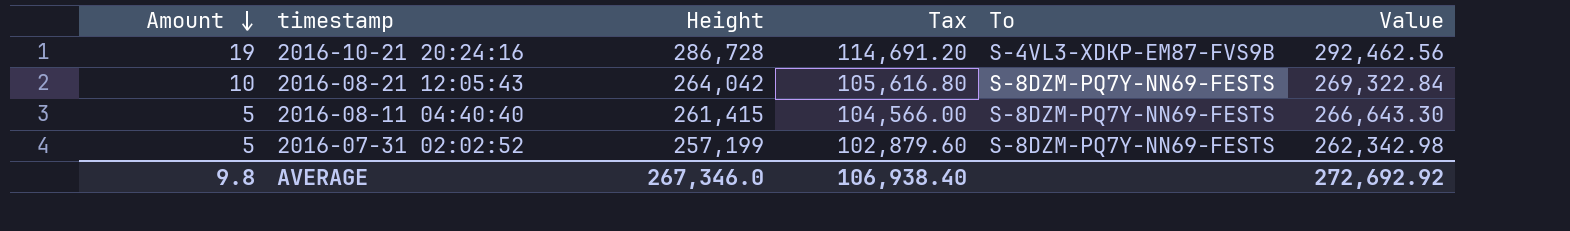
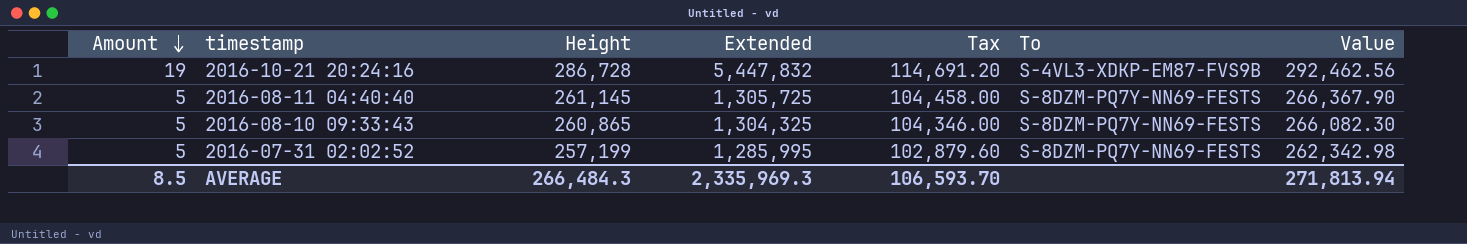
column Extended | formula: none -> [Amount] * [Height]
row 2016-08-21 12:05:43: 10 | 264,042 | 105,616.80 | S-8DZM-PQ7Y-NN69-FESTS | 269,322.84 -> none
2016-08-11 04:40:40 | Height: 261,415 -> 261,145
2016-08-11 04:40:40 | Tax: 104,566.00 -> 104,458.00
2016-08-11 04:40:40 | Value: 266,643.30 -> 266,367.90
row 2016-08-10 09:33:43: none -> 5 | 260,865 | 1,304,325 | 104,346.00 | S-8DZM-PQ7Y-NN69-FESTS | 266,082.30
AVERAGE | Amount: 9.8 -> 8.5
AVERAGE | Height: 267,346.0 -> 266,484.3
AVERAGE | Tax: 106,938.40 -> 106,593.70
AVERAGE | Value: 272,692.92 -> 271,813.94

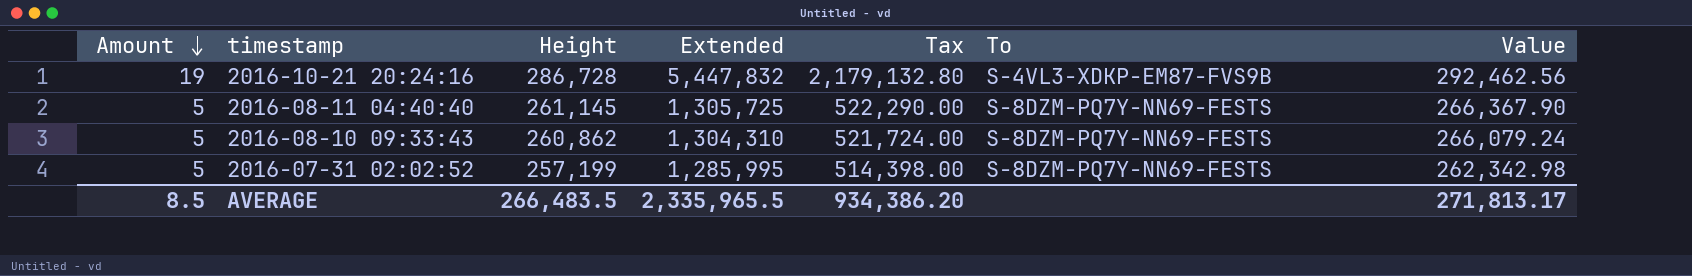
column Tax | formula: [Height] * 0.4 -> [Extended] * 0.4
2016-08-10 09:33:43 | Height: 260,865 -> 260,862
2016-08-10 09:33:43 | Extended: 1,304,325 -> 1,304,310
2016-08-10 09:33:43 | Value: 266,082.30 -> 266,079.24
AVERAGE | Height: 266,484.3 -> 266,483.5
AVERAGE | Extended: 2,335,969.3 -> 2,335,965.5
AVERAGE | Tax: 106,593.70 -> 934,386.20
AVERAGE | Value: 271,813.94 -> 271,813.17

